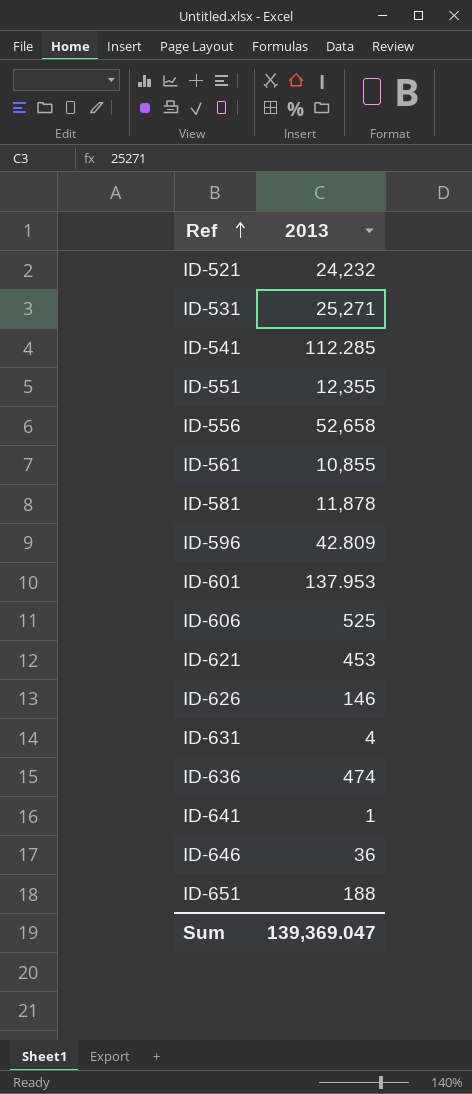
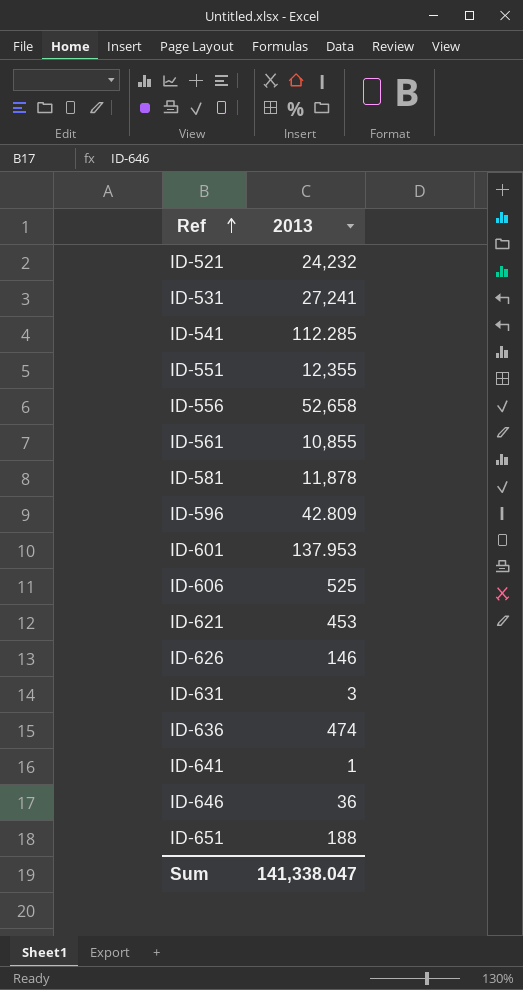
ID-531 | 2013: 25,271 -> 27,241
ID-631 | 2013: 4 -> 3
Sum | 2013: 139,369.047 -> 141,338.047

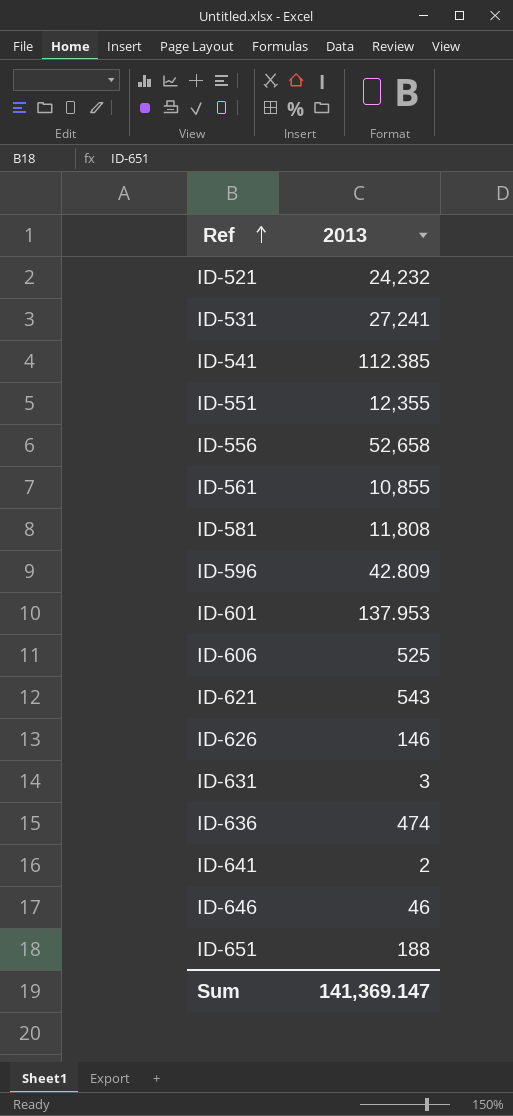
ID-541 | 2013: 112.285 -> 112.385
ID-581 | 2013: 11,878 -> 11,808
ID-621 | 2013: 453 -> 543
ID-641 | 2013: 1 -> 2
ID-646 | 2013: 36 -> 46
Sum | 2013: 141,338.047 -> 141,369.147

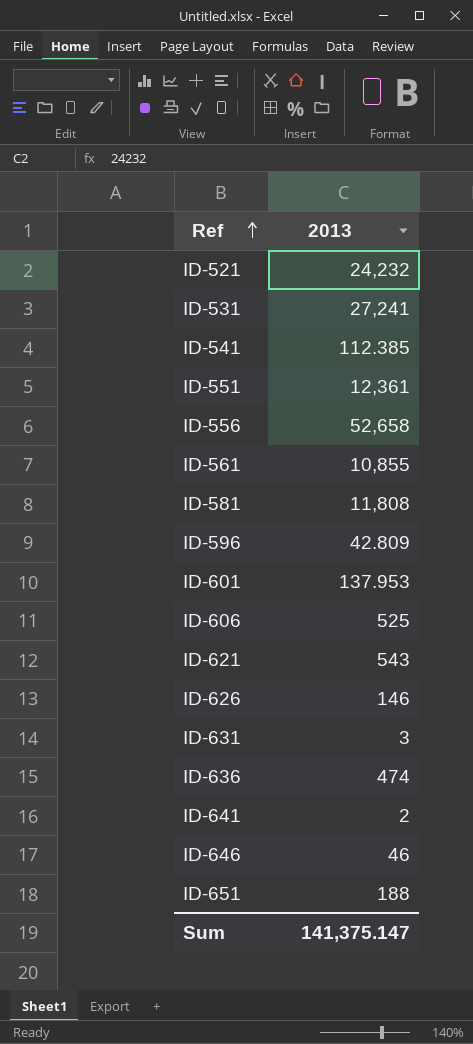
ID-551 | 2013: 12,355 -> 12,361
Sum | 2013: 141,369.147 -> 141,375.147

